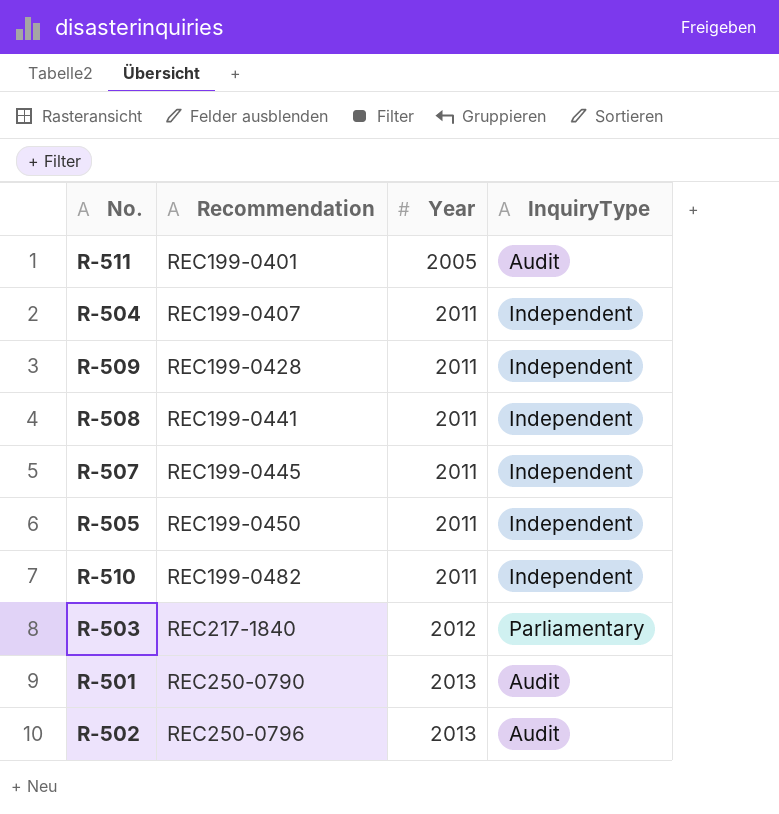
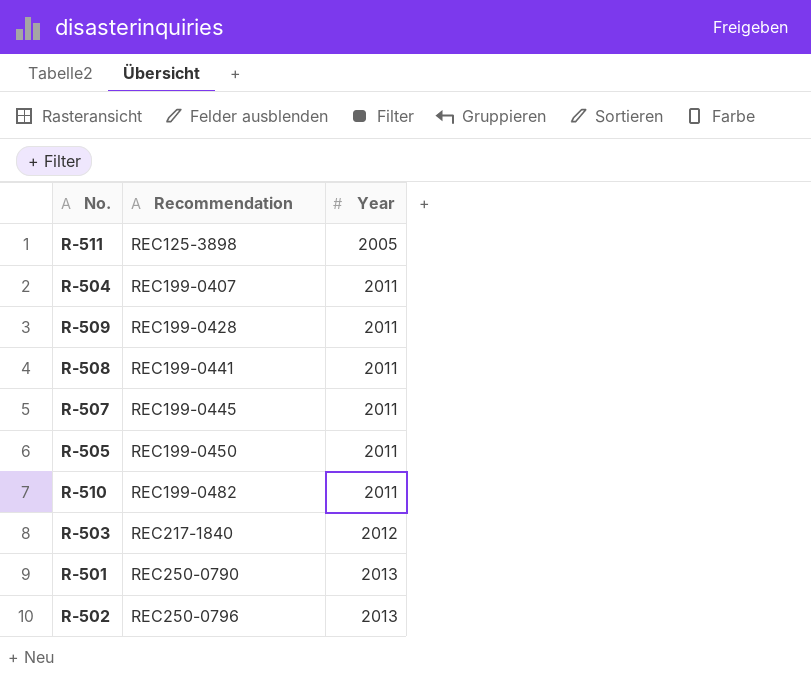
column InquiryType | position: 4 -> none
R-511 | Recommendation: REC199-0401 -> REC125-3898

